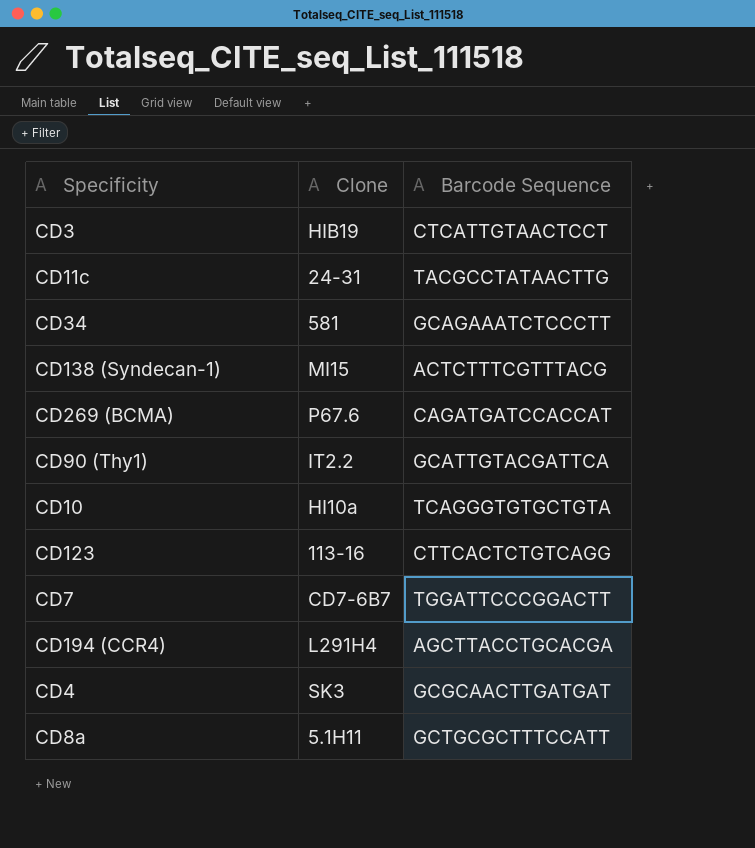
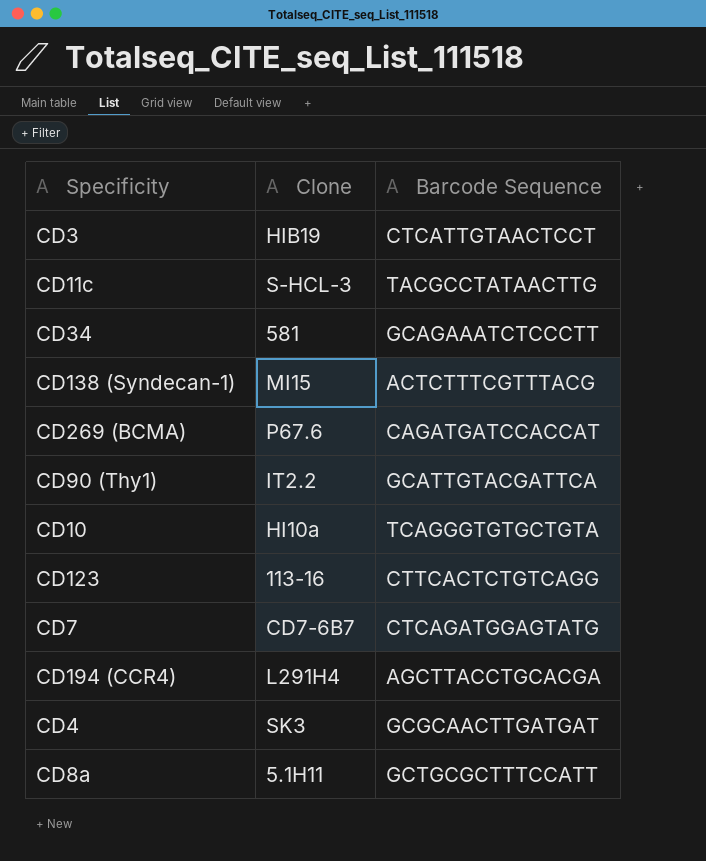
CD11c | Clone: 24-31 -> S-HCL-3
CD7 | Barcode Sequence: TGGATTCCCGGACTT -> CTCAGATGGAGTATG

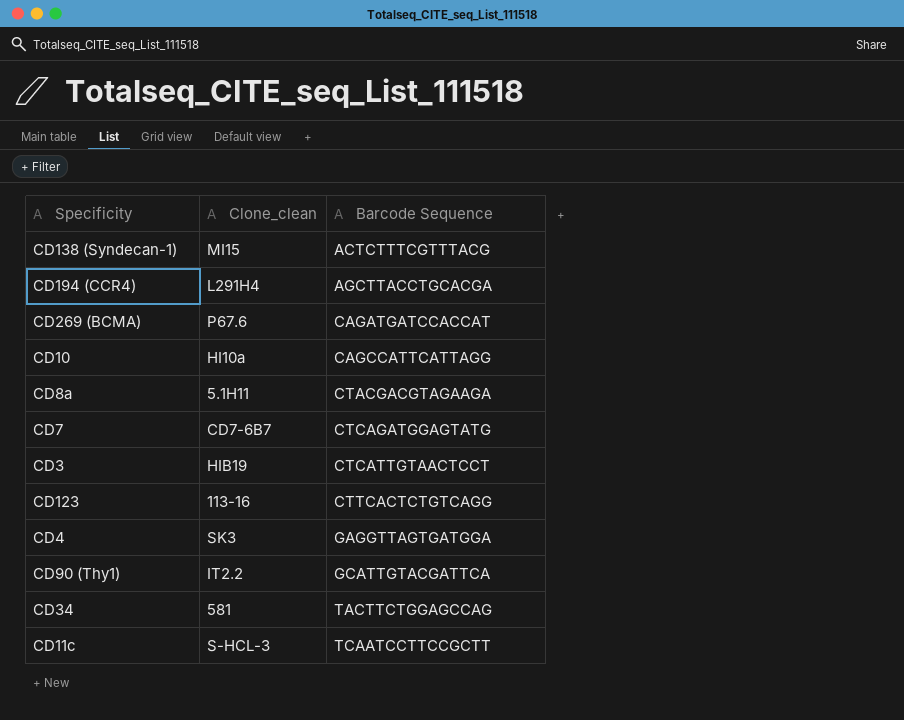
row order: none -> Barcode Sequence ascending
column name: Clone -> Clone_clean
CD10 | Barcode Sequence: TCAGGGTGTGCTGTA -> CAGCCATTCATTAGG
CD8a | Barcode Sequence: GCTGCGCTTTCCATT -> CTACGACGTAGAAGA
CD4 | Barcode Sequence: GCGCAACTTGATGAT -> GAGGTTAGTGATGGA
CD34 | Barcode Sequence: GCAGAAATCTCCCTT -> TACTTCTGGAGCCAG
CD11c | Barcode Sequence: TACGCCTATAACTTG -> TCAATCCTTCCGCTT

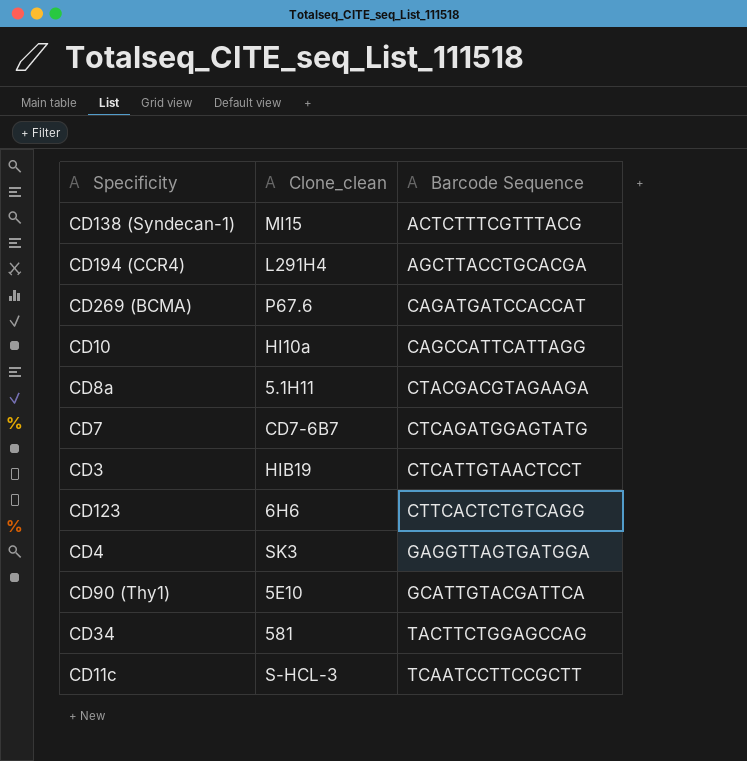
CD123 | Clone_clean: 113-16 -> 6H6
CD90 (Thy1) | Clone_clean: IT2.2 -> 5E10

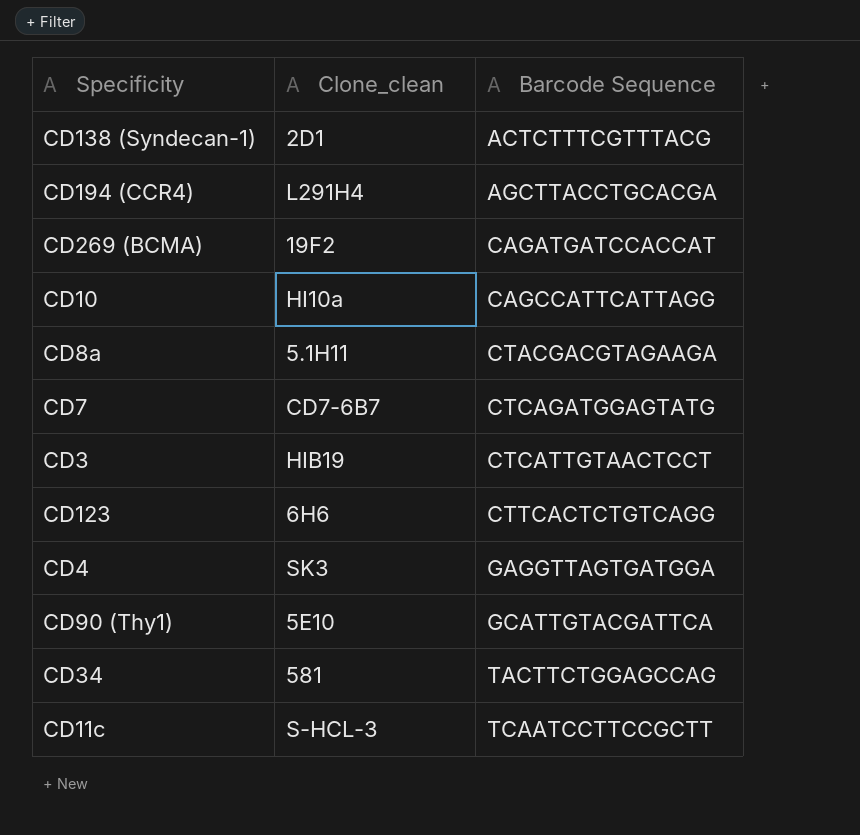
CD138 (Syndecan-1) | Clone_clean: MI15 -> 2D1
CD269 (BCMA) | Clone_clean: P67.6 -> 19F2

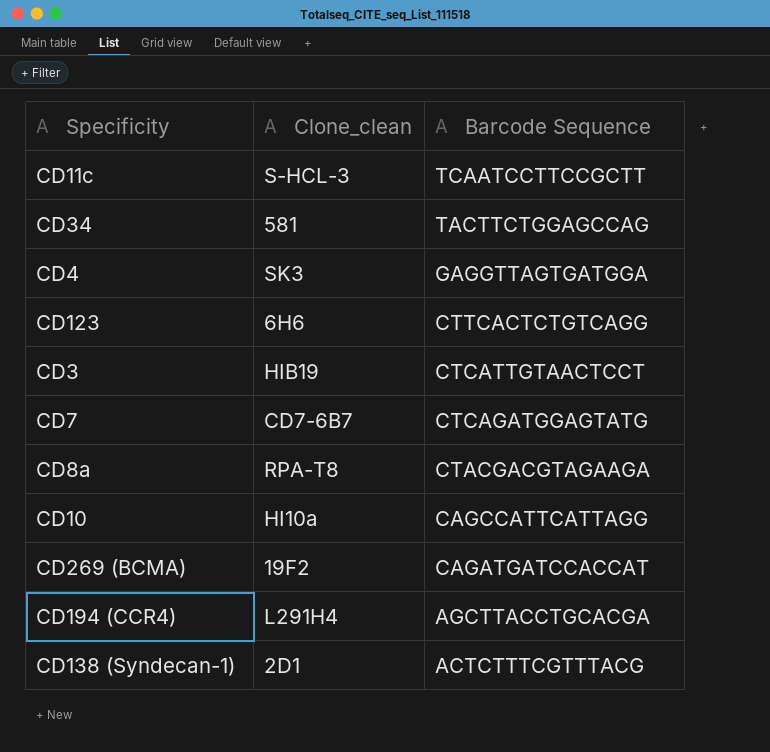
row order: Barcode Sequence ascending -> Barcode Sequence descending
row CD90 (Thy1): 5E10 | GCATTGTACGATTCA -> none
CD8a | Clone_clean: 5.1H11 -> RPA-T8

